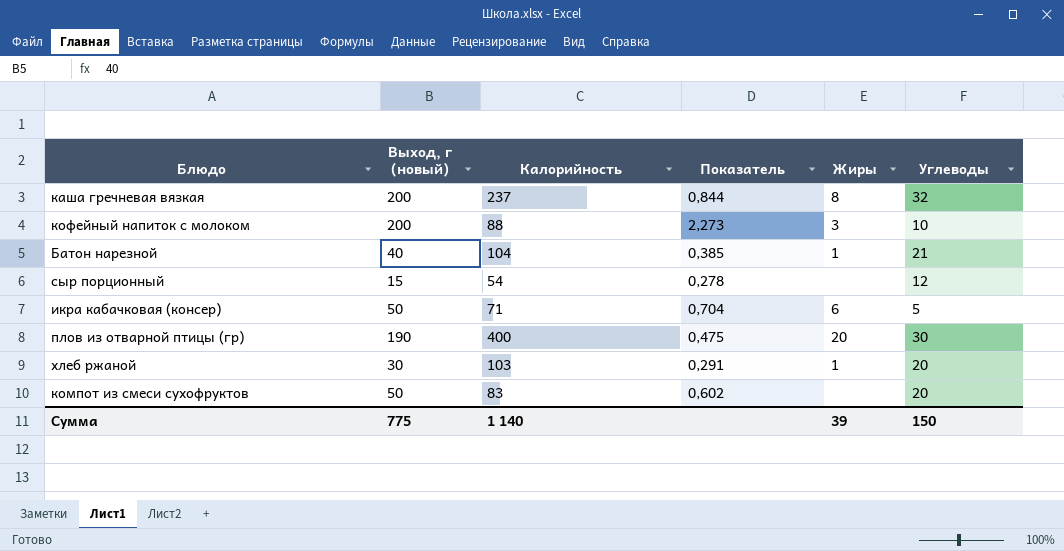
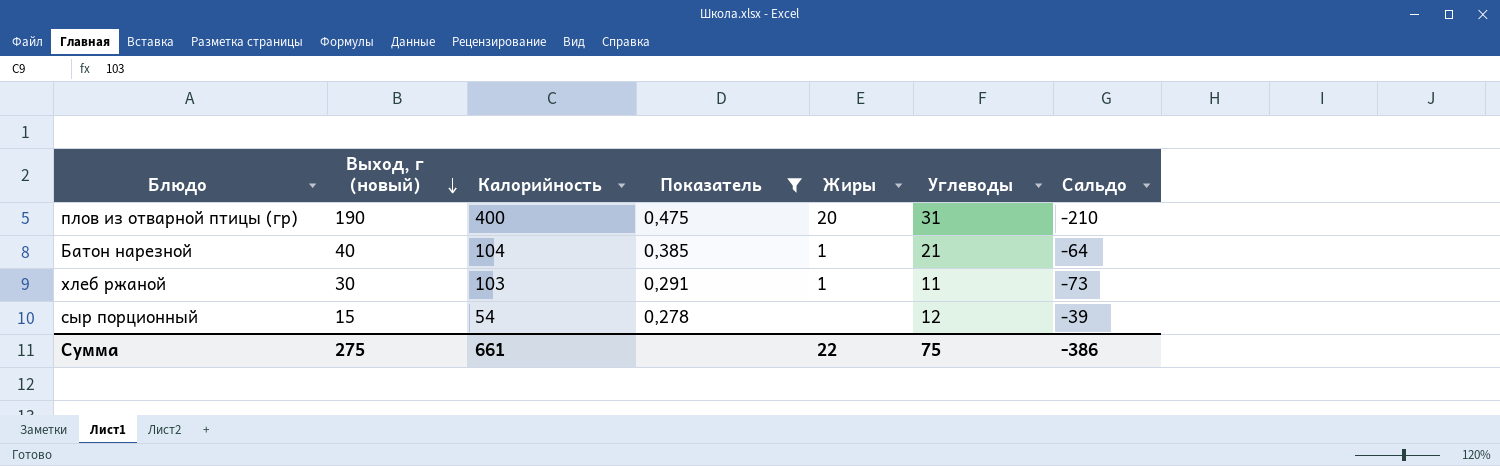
filter: none -> Показатель <= 0,475
row order: none -> Выход, г (новый) descending
column Сальдо | formula: none -> [Выход, г (новый)] - [Калорийность]
плов из отварной птицы (гр) | Углеводы: 30 -> 31
хлеб ржаной | Углеводы: 20 -> 11
Сумма | Выход, г (новый): 775 -> 275
Сумма | Калорийность: 1 140 -> 661
Сумма | Жиры: 39 -> 22
Сумма | Углеводы: 150 -> 75

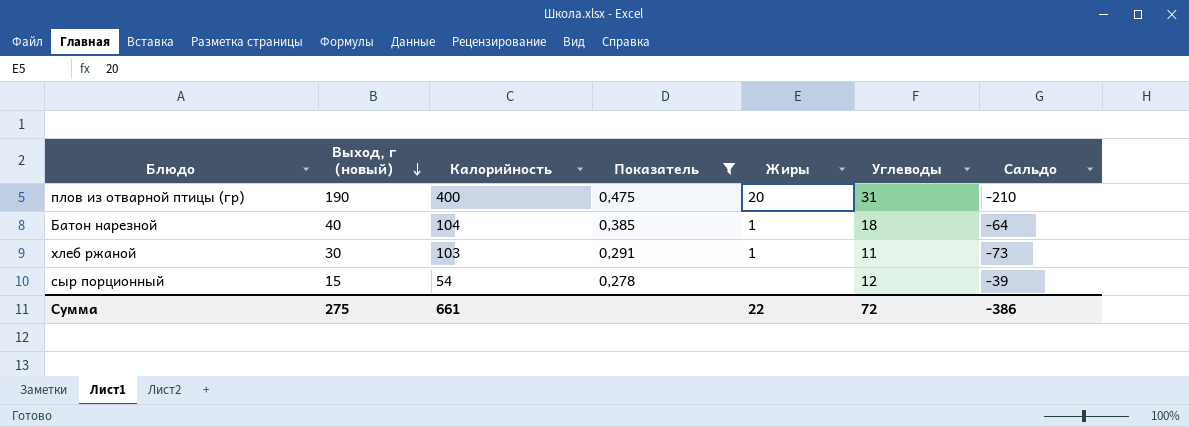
Батон нарезной | Углеводы: 21 -> 18
Сумма | Углеводы: 75 -> 72

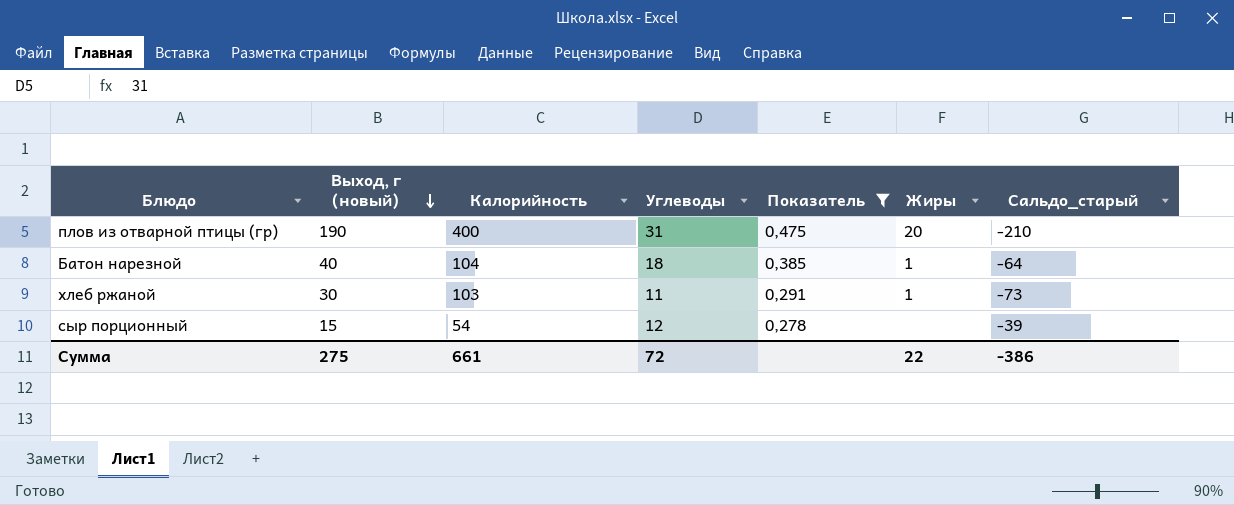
column Углеводы | position: 6 -> 4
column name: Сальдо -> Сальдо_старый

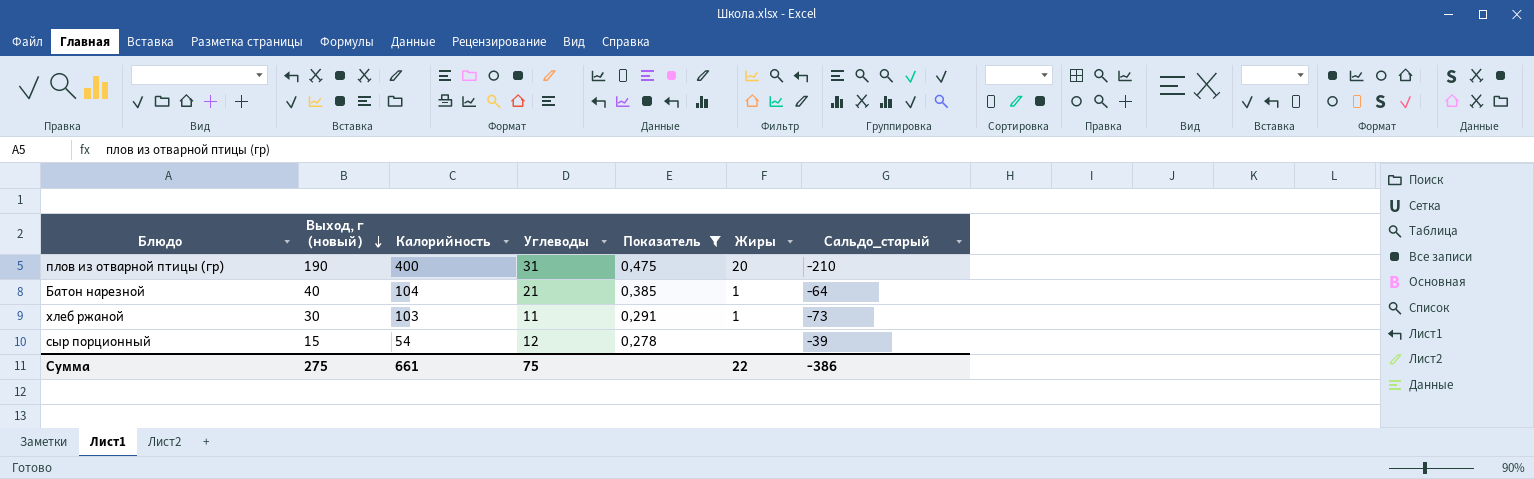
Батон нарезной | Углеводы: 18 -> 21
Сумма | Углеводы: 72 -> 75

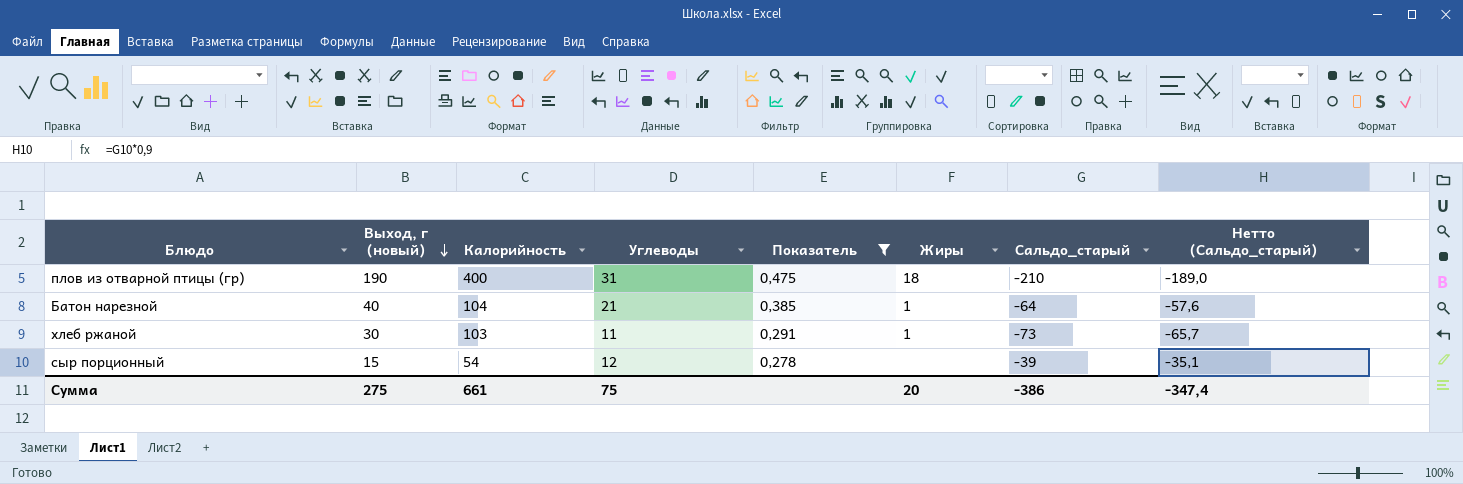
column Нетто (Сальдо_старый) | formula: none -> [Сальдо_старый] * 0,9
плов из отварной птицы (гр) | Жиры: 20 -> 18
Сумма | Жиры: 22 -> 20

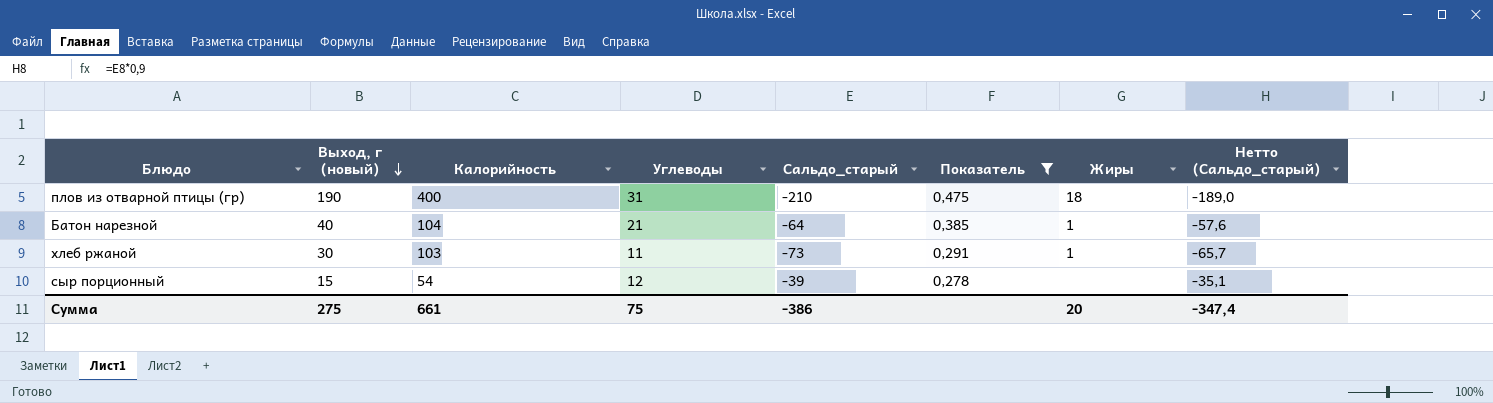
column Сальдо_старый | position: 7 -> 5

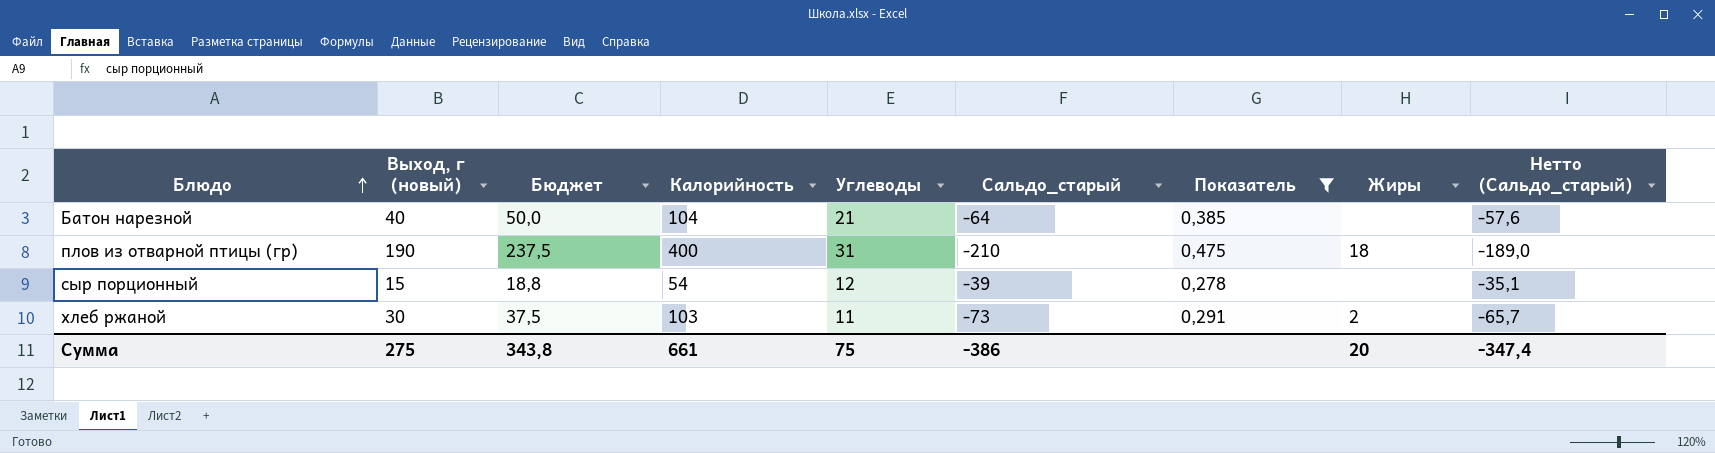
row order: Выход, г (новый) descending -> Блюдо ascending
column Бюджет | formula: none -> [Выход, г (новый)] * 1,25
Батон нарезной | Жиры: 1 -> none
хлеб ржаной | Жиры: 1 -> 2

